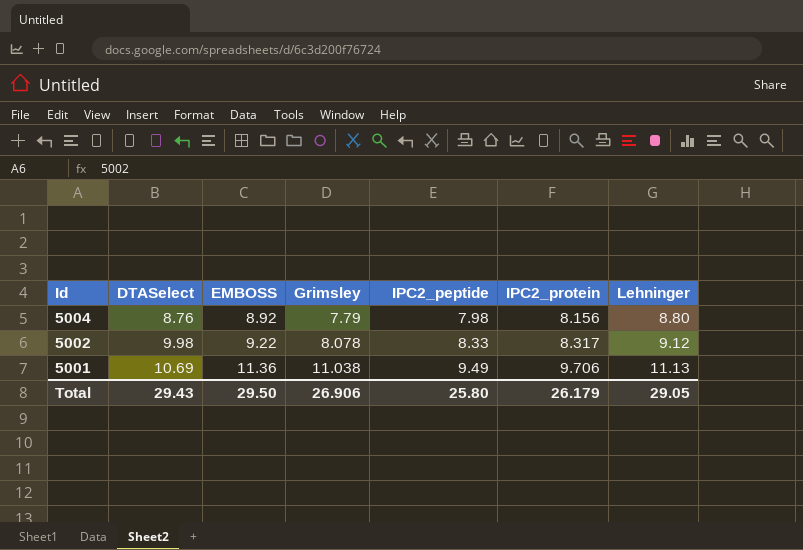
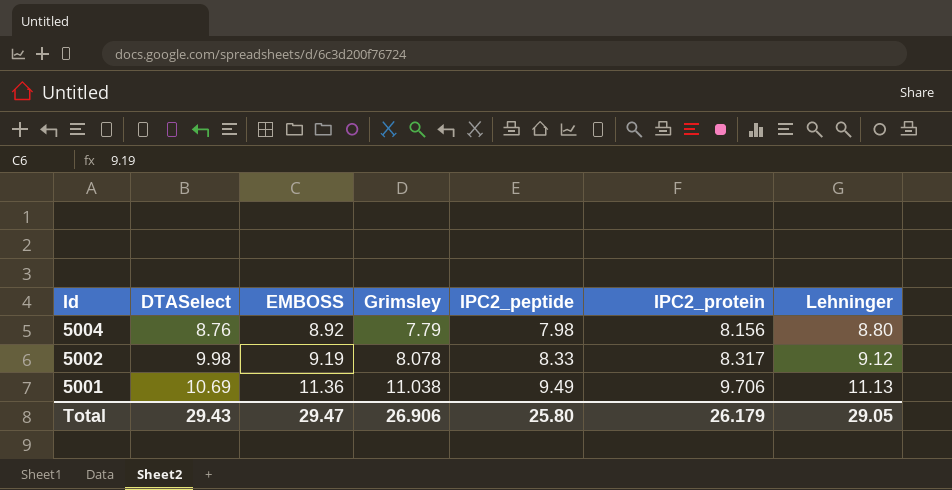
5002 | EMBOSS: 9.22 -> 9.19
Total | EMBOSS: 29.50 -> 29.47

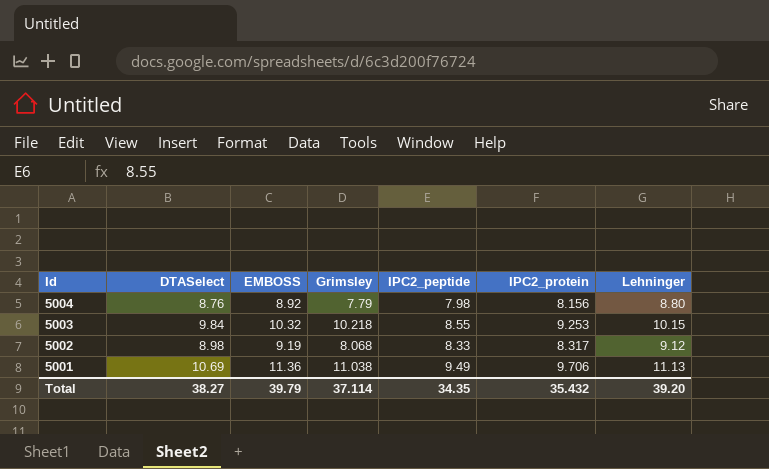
row 5003: none -> 9.84 | 10.32 | 10.218 | 8.55 | 9.253 | 10.15
5002 | DTASelect: 9.98 -> 8.98
5002 | Grimsley: 8.078 -> 8.068
Total | DTASelect: 29.43 -> 38.27
Total | EMBOSS: 29.47 -> 39.79
Total | Grimsley: 26.906 -> 37.114
Total | IPC2_peptide: 25.80 -> 34.35
Total | IPC2_protein: 26.179 -> 35.432
Total | Lehninger: 29.05 -> 39.20

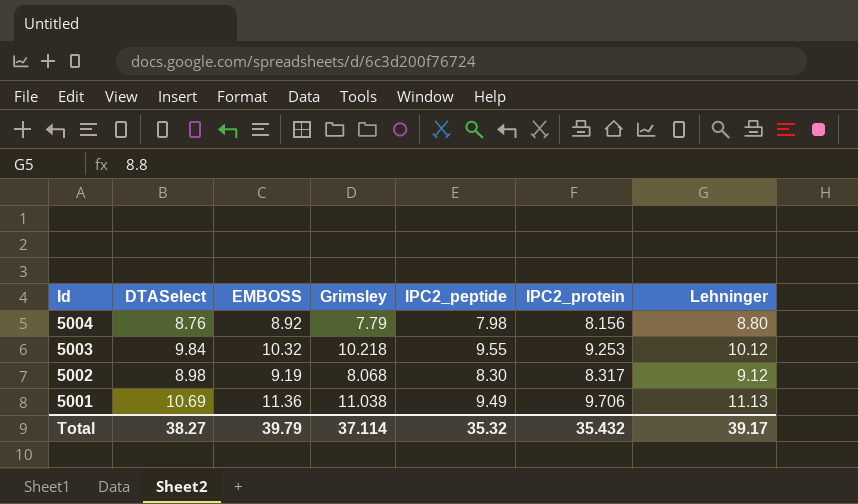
5003 | IPC2_peptide: 8.55 -> 9.55
5003 | Lehninger: 10.15 -> 10.12
5002 | IPC2_peptide: 8.33 -> 8.30
Total | IPC2_peptide: 34.35 -> 35.32
Total | Lehninger: 39.20 -> 39.17

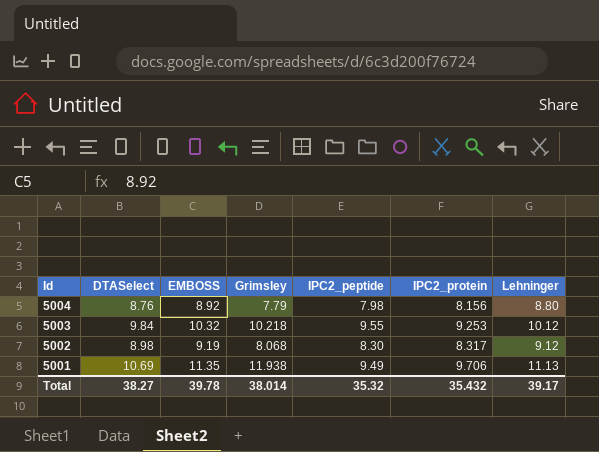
5001 | EMBOSS: 11.36 -> 11.35
5001 | Grimsley: 11.038 -> 11.938
Total | EMBOSS: 39.79 -> 39.78
Total | Grimsley: 37.114 -> 38.014

